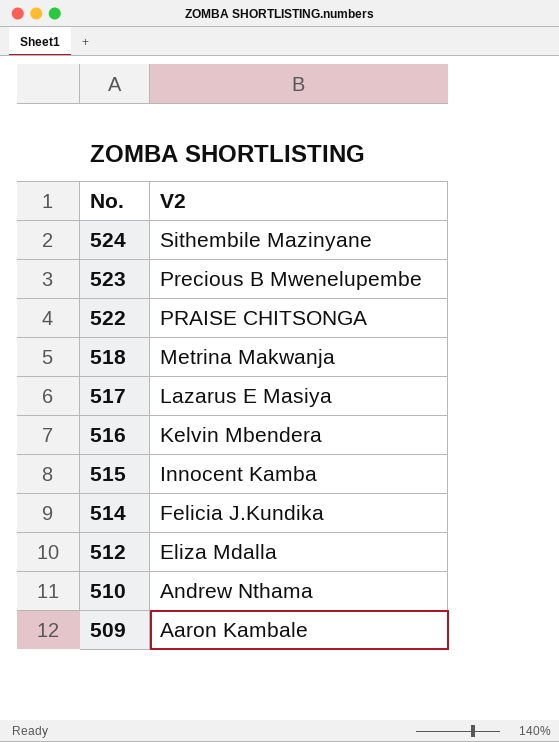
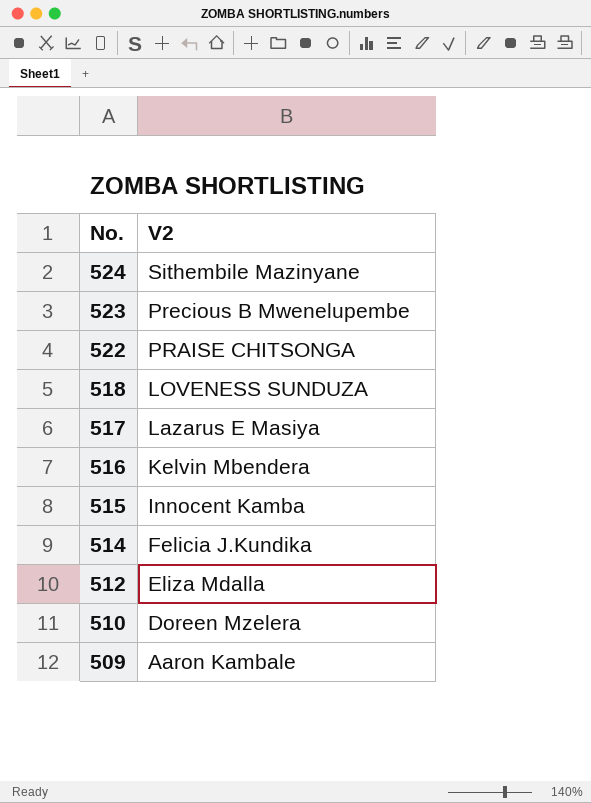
518 | V2: Metrina Makwanja -> LOVENESS SUNDUZA
510 | V2: Andrew Nthama -> Doreen Mzelera

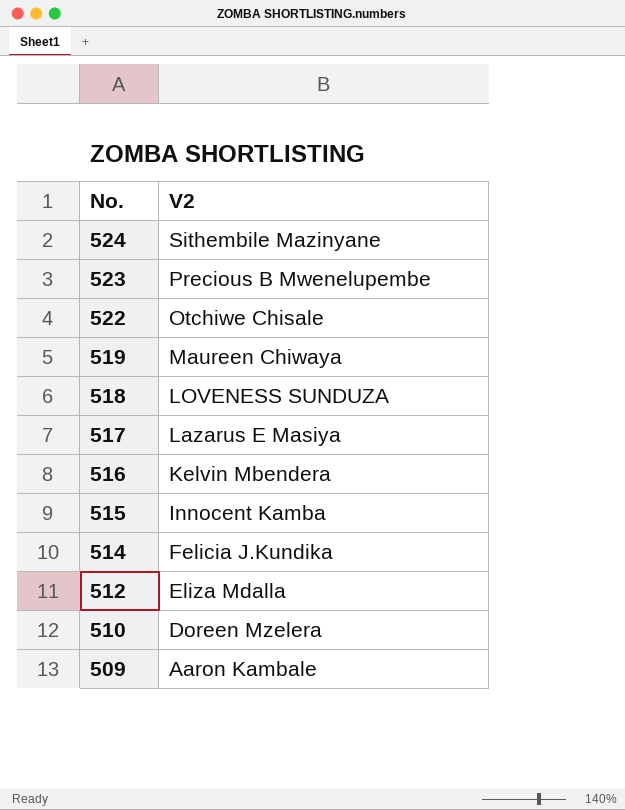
522 | V2: PRAISE CHITSONGA -> Otchiwe Chisale
row 519: none -> Maureen Chiwaya

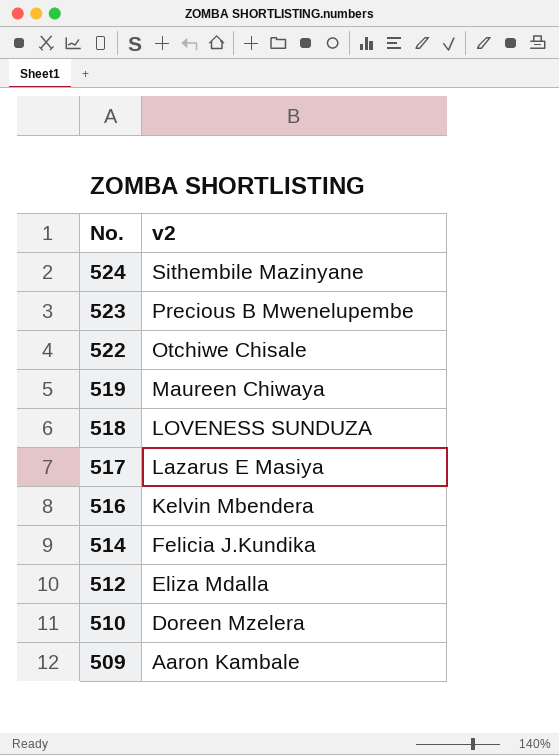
column name: V2 -> v2
row 515: Innocent Kamba -> none

